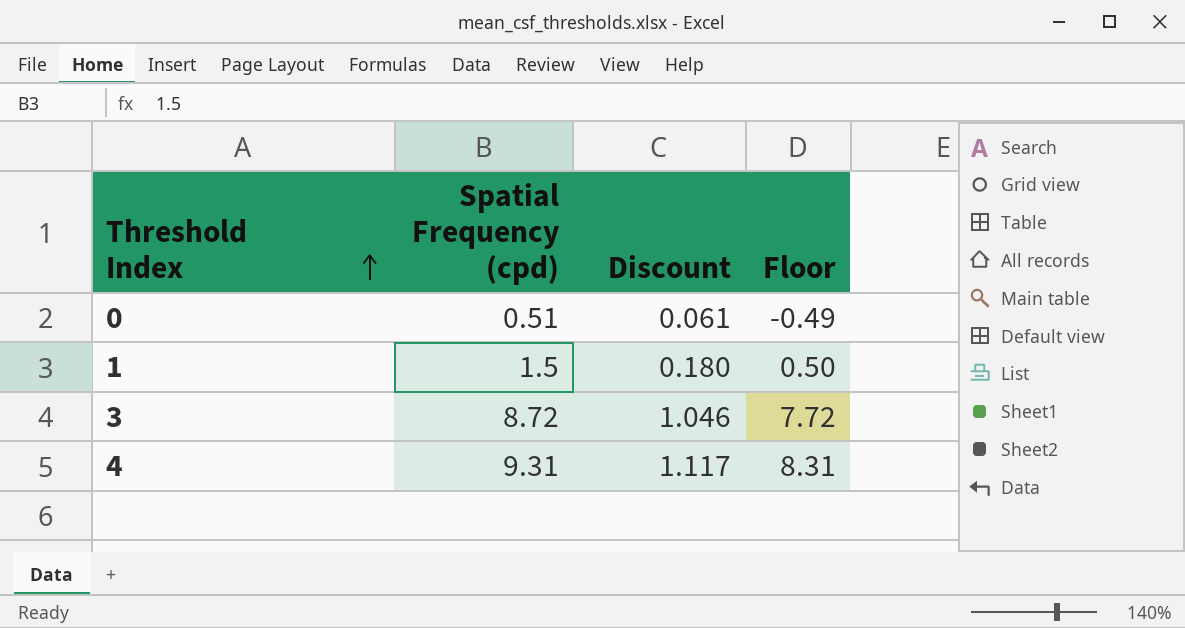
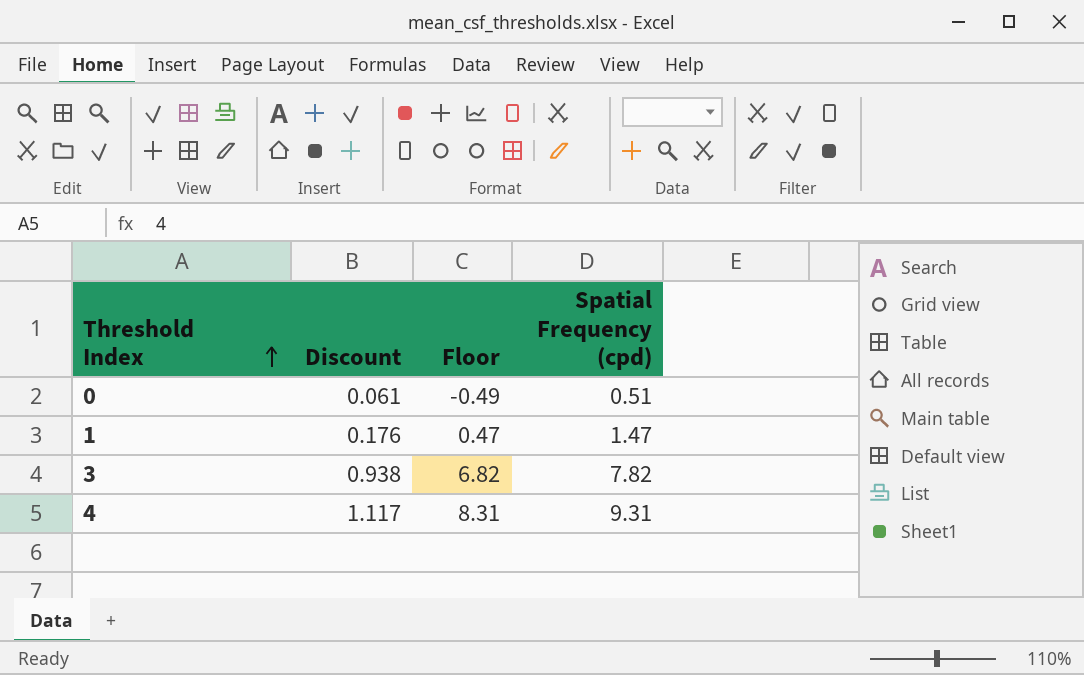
column Spatial Frequency (cpd) | position: 2 -> 4
1 | Discount: 0.180 -> 0.176
1 | Floor: 0.50 -> 0.47
1 | Spatial Frequency (cpd): 1.5 -> 1.47
3 | Discount: 1.046 -> 0.938
3 | Floor: 7.72 -> 6.82
3 | Spatial Frequency (cpd): 8.72 -> 7.82

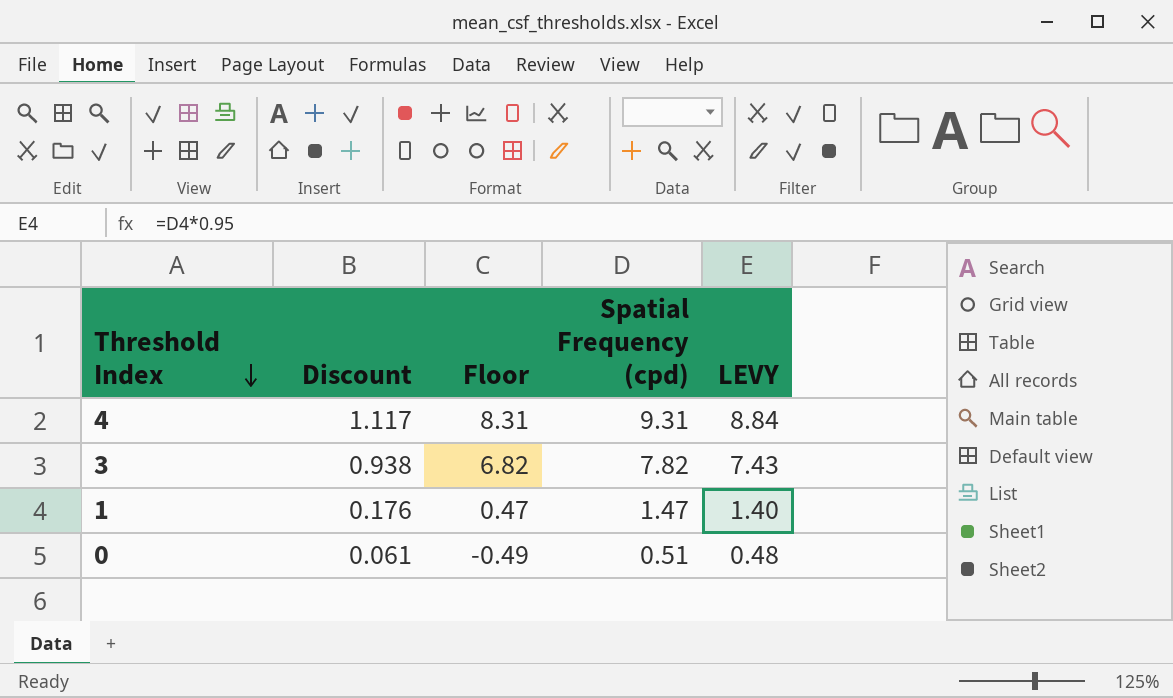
row order: Threshold Index ascending -> Threshold Index descending
column LEVY | formula: none -> [Spatial Frequency (cpd)] * 0.95

